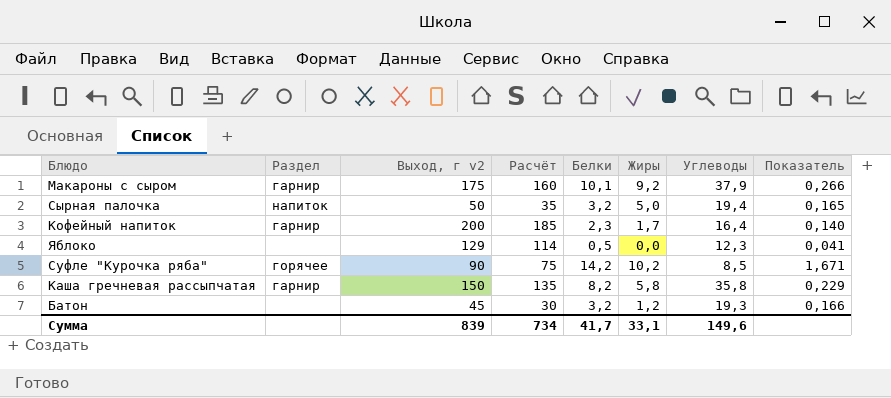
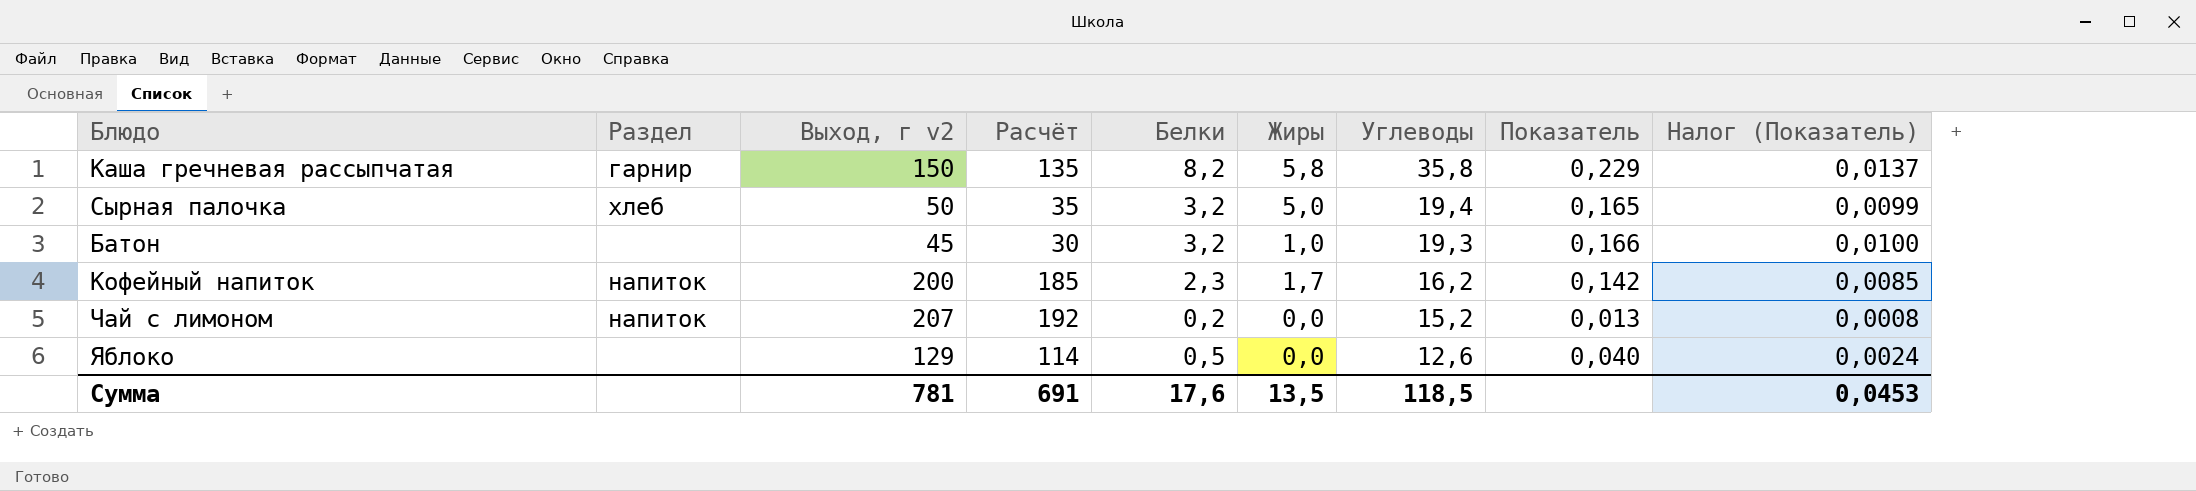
row order: none -> Углеводы descending
column Налог (Показатель) | formula: none -> [Показатель] * 0,06
row Макароны с сыром: гарнир | 175 | 160 | 10,1 | 9,2 | 37,9 | 0,266 -> none
row Суфле "Курочка ряба": горячее | 90 | 75 | 14,2 | 10,2 | 8,5 | 1,671 -> none
Сырная палочка | Раздел: напиток -> хлеб
Батон | Жиры: 1,2 -> 1,0
Кофейный напиток | Раздел: гарнир -> напиток
Кофейный напиток | Углеводы: 16,4 -> 16,2
Кофейный напиток | Показатель: 0,140 -> 0,142
row Чай с лимоном: none -> напиток | 207 | 192 | 0,2 | 0,0 | 15,2 | 0,013 | 0,0008
Яблоко | Углеводы: 12,3 -> 12,6
Яблоко | Показатель: 0,041 -> 0,040
Сумма | Выход, г v2: 839 -> 781
Сумма | Расчёт: 734 -> 691
Сумма | Белки: 41,7 -> 17,6
Сумма | Жиры: 33,1 -> 13,5
Сумма | Углеводы: 149,6 -> 118,5

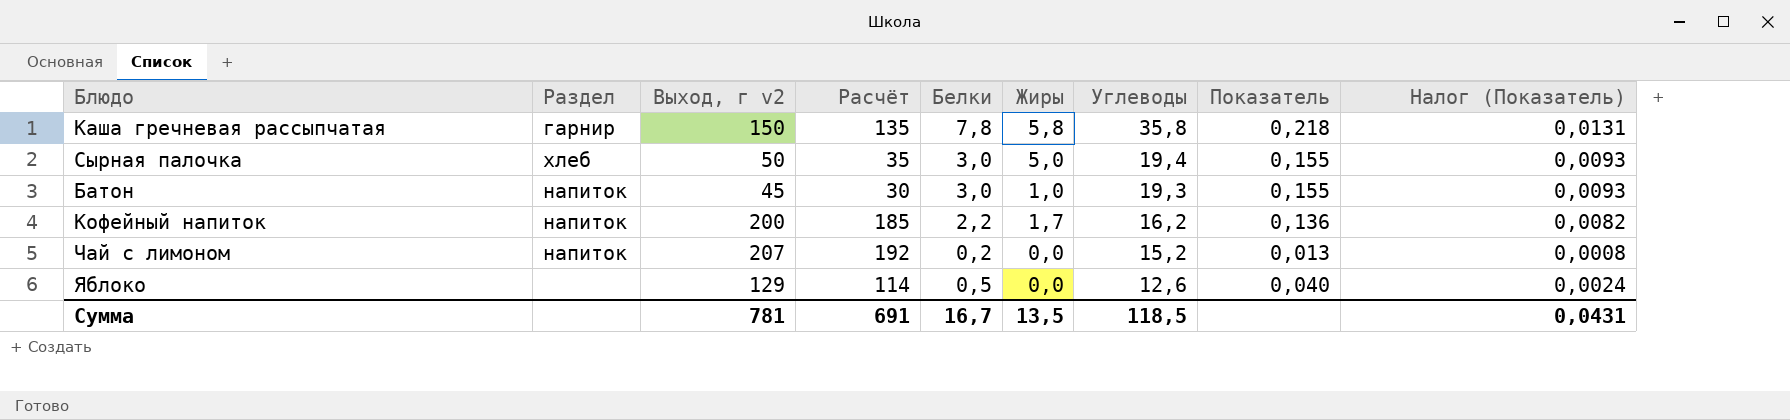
Каша гречневая рассыпчатая | Белки: 8,2 -> 7,8
Каша гречневая рассыпчатая | Показатель: 0,229 -> 0,218
Каша гречневая рассыпчатая | Налог (Показатель): 0,0137 -> 0,0131
Сырная палочка | Белки: 3,2 -> 3,0
Сырная палочка | Показатель: 0,165 -> 0,155
Сырная палочка | Налог (Показатель): 0,0099 -> 0,0093
Батон | Раздел: none -> напиток
Батон | Белки: 3,2 -> 3,0
Батон | Показатель: 0,166 -> 0,155
Батон | Налог (Показатель): 0,0100 -> 0,0093
Кофейный напиток | Белки: 2,3 -> 2,2
Кофейный напиток | Показатель: 0,142 -> 0,136
Кофейный напиток | Налог (Показатель): 0,0085 -> 0,0082
Сумма | Белки: 17,6 -> 16,7
Сумма | Налог (Показатель): 0,0453 -> 0,0431

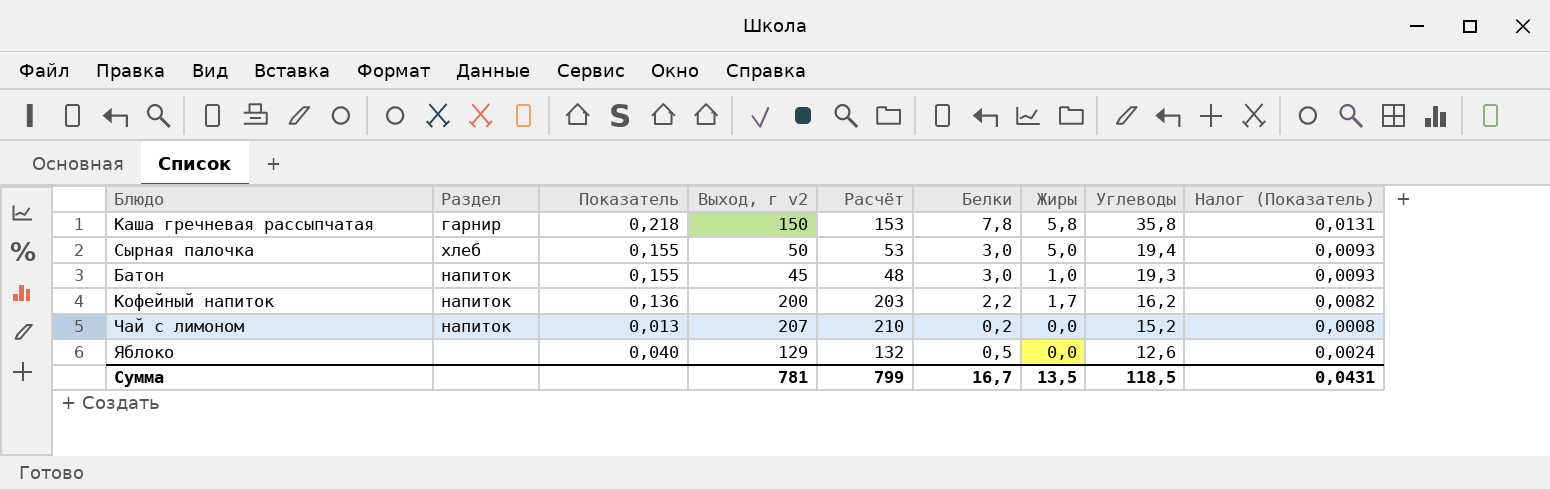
column Показатель | position: 8 -> 3
column Расчёт | formula: [Выход, г v2] - 15 -> [Выход, г v2] + 3
Сумма | Расчёт: 691 -> 799

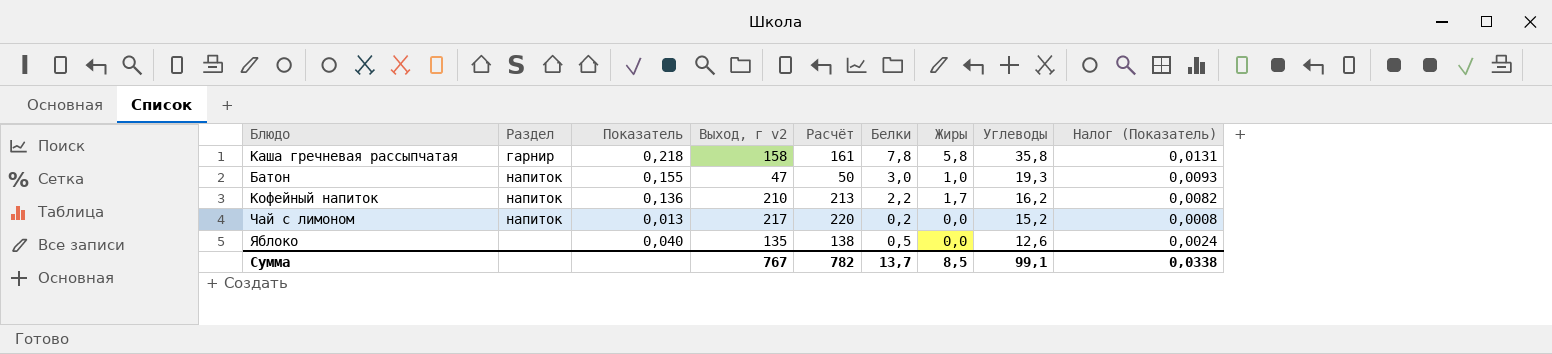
row Сырная палочка: хлеб | 0,155 | 50 | 53 | 3,0 | 5,0 | 19,4 | 0,0093 -> none
Каша гречневая рассыпчатая | Выход, г v2: 150 -> 158
Каша гречневая рассыпчатая | Расчёт: 153 -> 161
Батон | Выход, г v2: 45 -> 47
Батон | Расчёт: 48 -> 50
Кофейный напиток | Выход, г v2: 200 -> 210
Кофейный напиток | Расчёт: 203 -> 213
Чай с лимоном | Выход, г v2: 207 -> 217
Чай с лимоном | Расчёт: 210 -> 220
Яблоко | Выход, г v2: 129 -> 135
Яблоко | Расчёт: 132 -> 138
Сумма | Выход, г v2: 781 -> 767
Сумма | Расчёт: 799 -> 782
Сумма | Белки: 16,7 -> 13,7
Сумма | Жиры: 13,5 -> 8,5
Сумма | Углеводы: 118,5 -> 99,1
Сумма | Налог (Показатель): 0,0431 -> 0,0338

